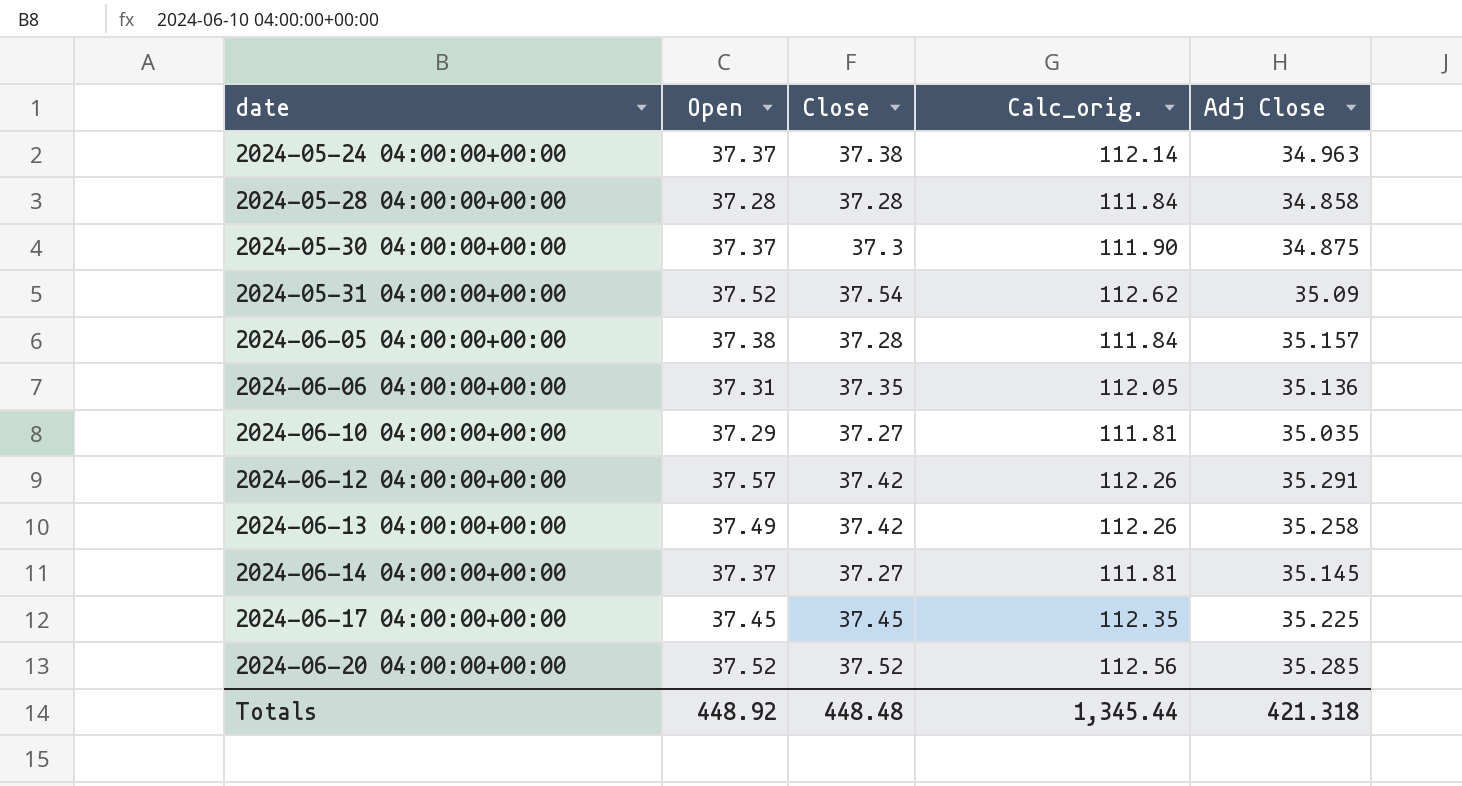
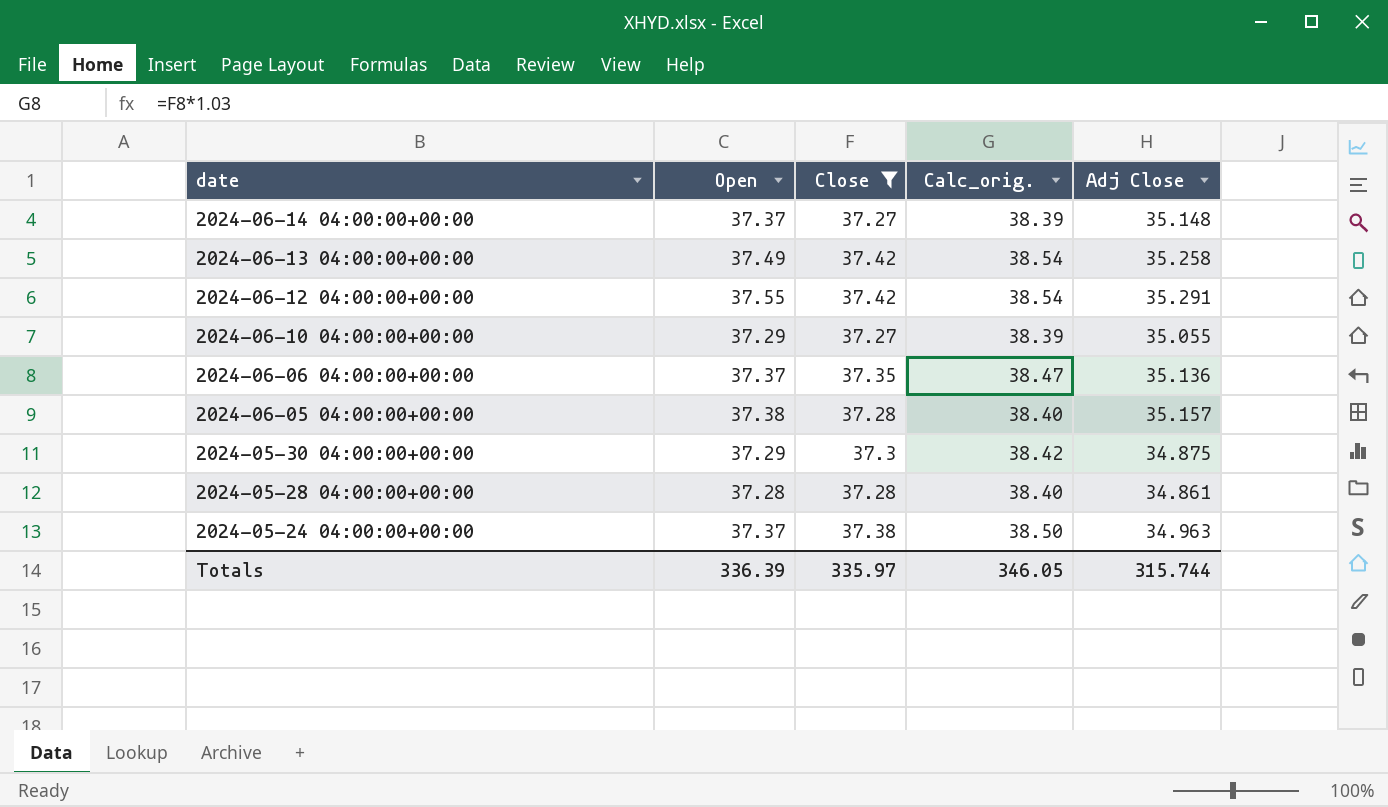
filter: none -> Close <= 37.42
row order: date ascending -> date descending
column Calc_orig. | formula: [Close] * 3 -> [Close] * 1.03
2024-06-14 04:00:00+00:00 | Adj Close: 35.145 -> 35.148
2024-06-12 04:00:00+00:00 | Open: 37.57 -> 37.55
2024-06-10 04:00:00+00:00 | Adj Close: 35.035 -> 35.055
2024-06-06 04:00:00+00:00 | Open: 37.31 -> 37.37
2024-05-30 04:00:00+00:00 | Open: 37.37 -> 37.29
2024-05-28 04:00:00+00:00 | Adj Close: 34.858 -> 34.861
Totals | Open: 448.92 -> 336.39
Totals | Close: 448.48 -> 335.97
Totals | Calc_orig.: 1,345.44 -> 346.05
Totals | Adj Close: 421.318 -> 315.744

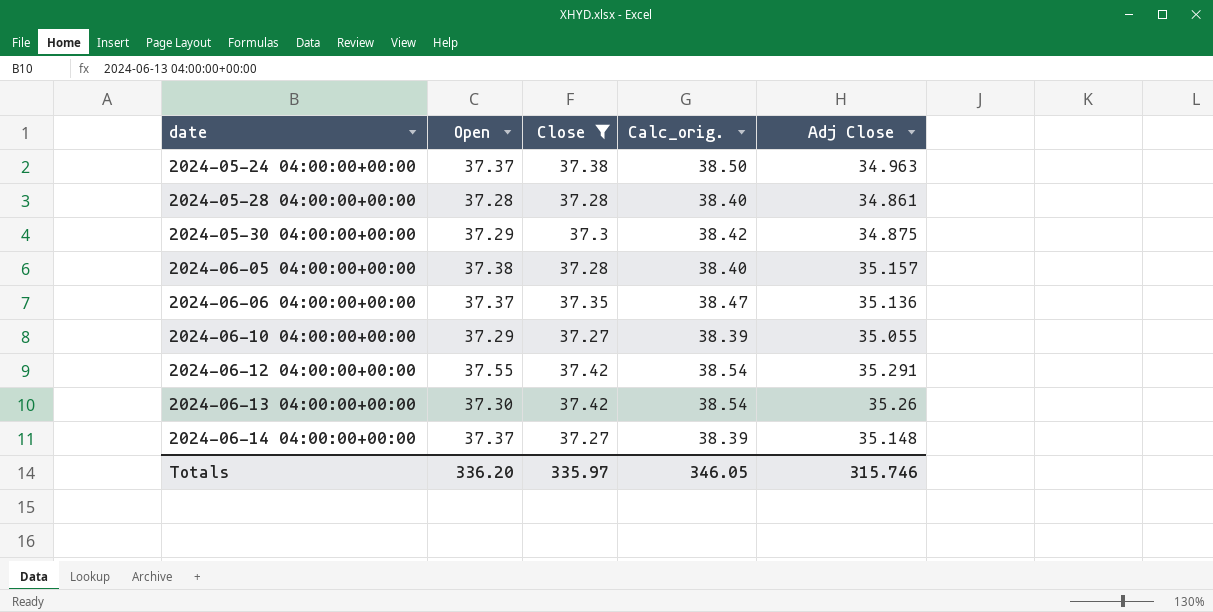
row order: date descending -> date ascending
2024-06-13 04:00:00+00:00 | Open: 37.49 -> 37.30
2024-06-13 04:00:00+00:00 | Adj Close: 35.258 -> 35.26
Totals | Open: 336.39 -> 336.20
Totals | Adj Close: 315.744 -> 315.746

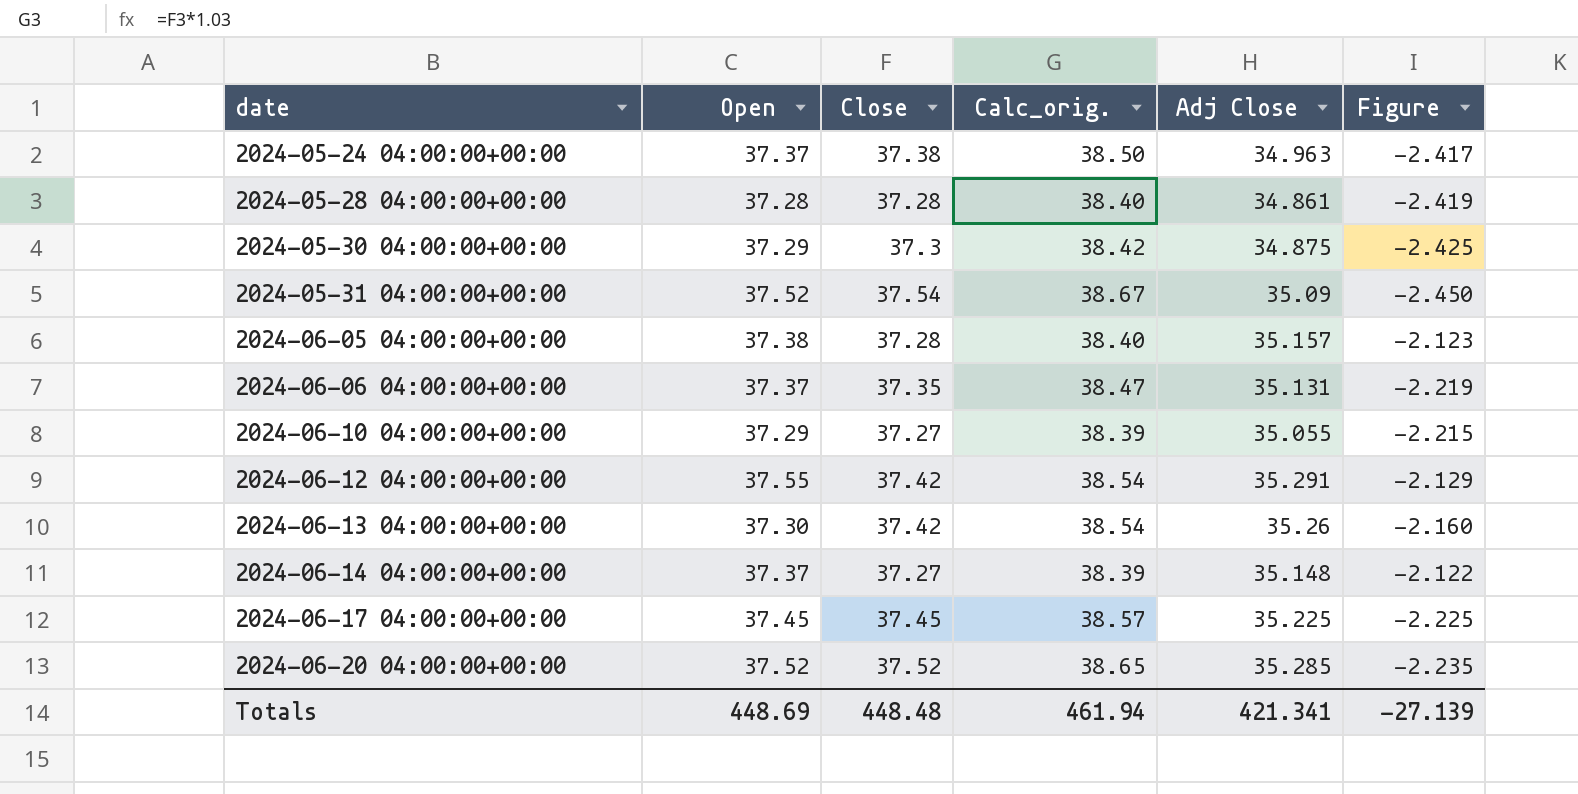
filter: Close <= 37.42 -> none
column Figure | formula: none -> [Adj Close] - [Close]
2024-06-06 04:00:00+00:00 | Adj Close: 35.136 -> 35.131
Totals | Open: 336.20 -> 448.69
Totals | Close: 335.97 -> 448.48
Totals | Calc_orig.: 346.05 -> 461.94
Totals | Adj Close: 315.746 -> 421.341

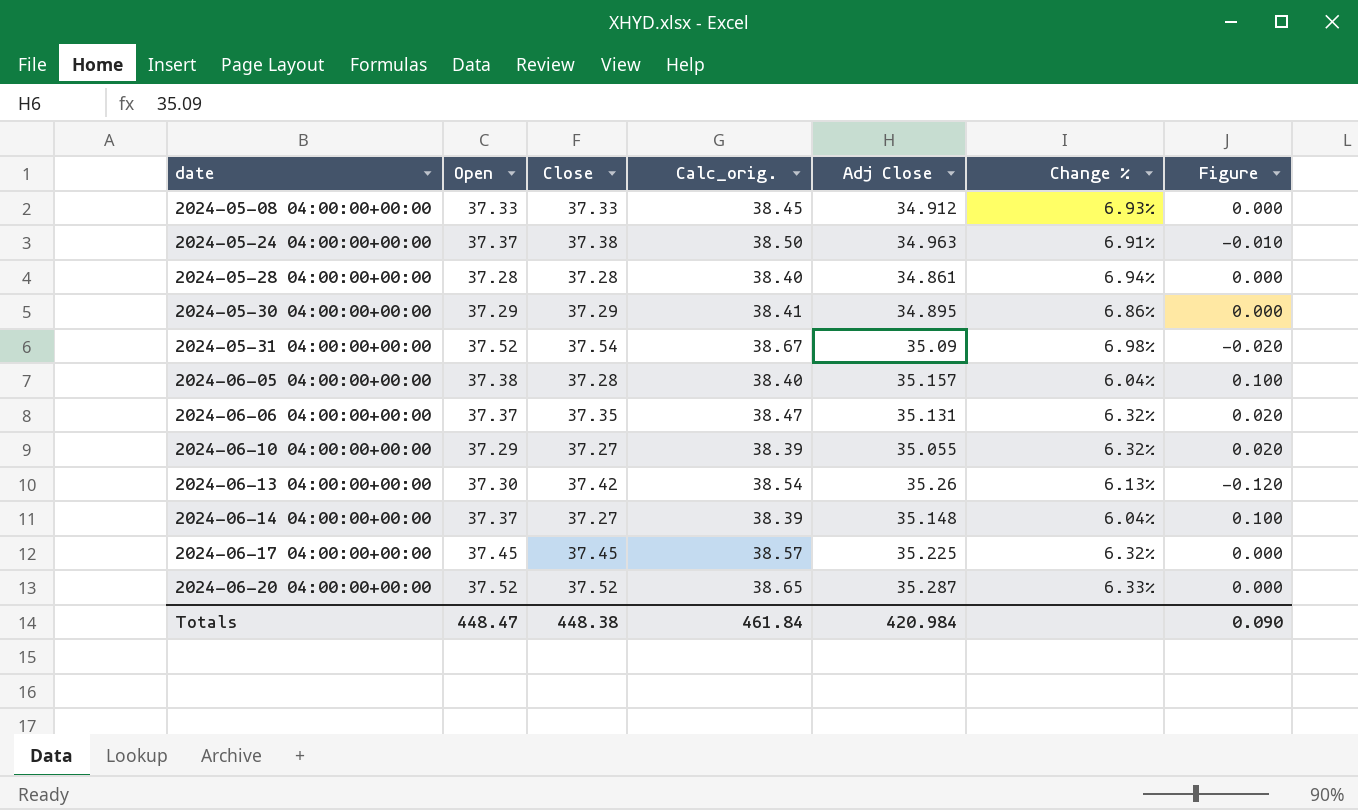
column Change % | formula: none -> ([Close] - [Adj Close]) / [Adj Close]
column Figure | formula: [Adj Close] - [Close] -> [Open] - [Close]
row 2024-06-12 04:00:00+00:00: 37.55 | 37.42 | 38.54 | 35.291 | -2.129 -> none
row 2024-05-08 04:00:00+00:00: none -> 37.33 | 37.33 | 38.45 | 34.912 | 6.93% | 0.000
2024-05-30 04:00:00+00:00 | Close: 37.3 -> 37.29
2024-05-30 04:00:00+00:00 | Calc_orig.: 38.42 -> 38.41
2024-05-30 04:00:00+00:00 | Adj Close: 34.875 -> 34.895
2024-06-20 04:00:00+00:00 | Adj Close: 35.285 -> 35.287
Totals | Open: 448.69 -> 448.47
Totals | Close: 448.48 -> 448.38
Totals | Calc_orig.: 461.94 -> 461.84
Totals | Adj Close: 421.341 -> 420.984
Totals | Figure: -27.139 -> 0.090

